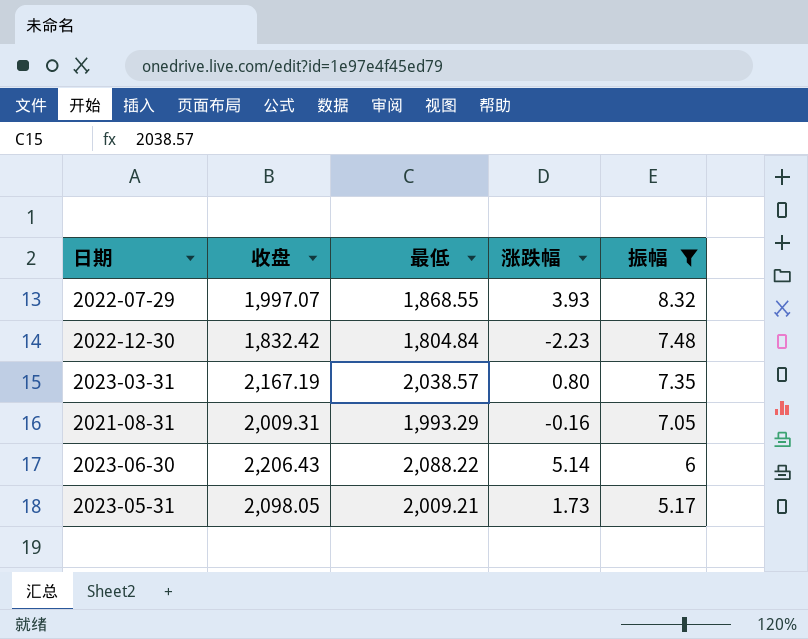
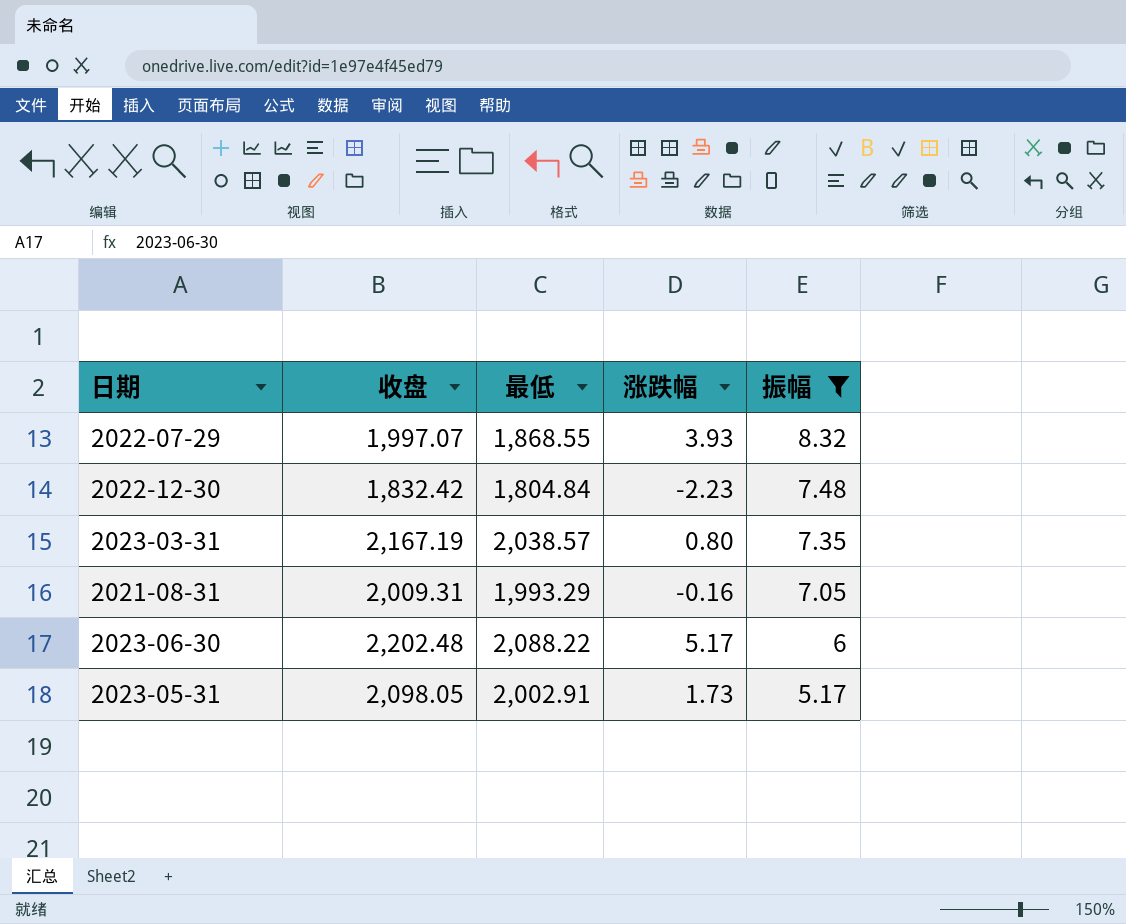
2023-06-30 | 收盘: 2,206.43 -> 2,202.48
2023-06-30 | 涨跌幅: 5.14 -> 5.17
2023-05-31 | 最低: 2,009.21 -> 2,002.91

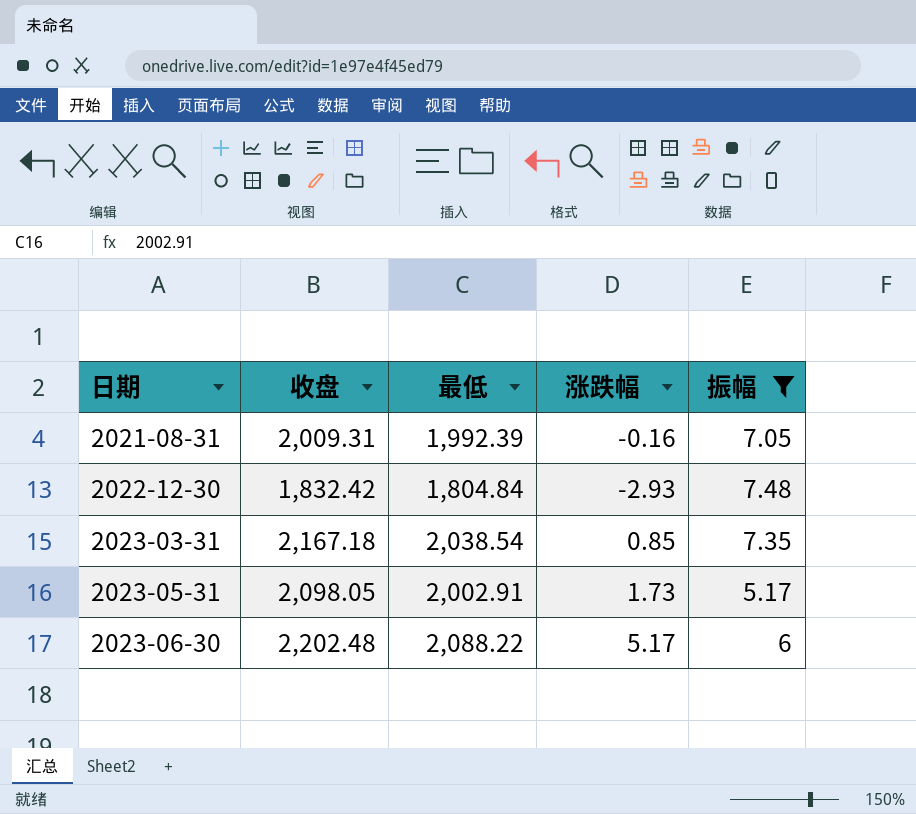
row order: 振幅 descending -> 日期 ascending
row 2022-07-29: 1,997.07 | 1,868.55 | 3.93 | 8.32 -> none
2021-08-31 | 最低: 1,993.29 -> 1,992.39
2022-12-30 | 涨跌幅: -2.23 -> -2.93
2023-03-31 | 收盘: 2,167.19 -> 2,167.18
2023-03-31 | 最低: 2,038.57 -> 2,038.54
2023-03-31 | 涨跌幅: 0.80 -> 0.85

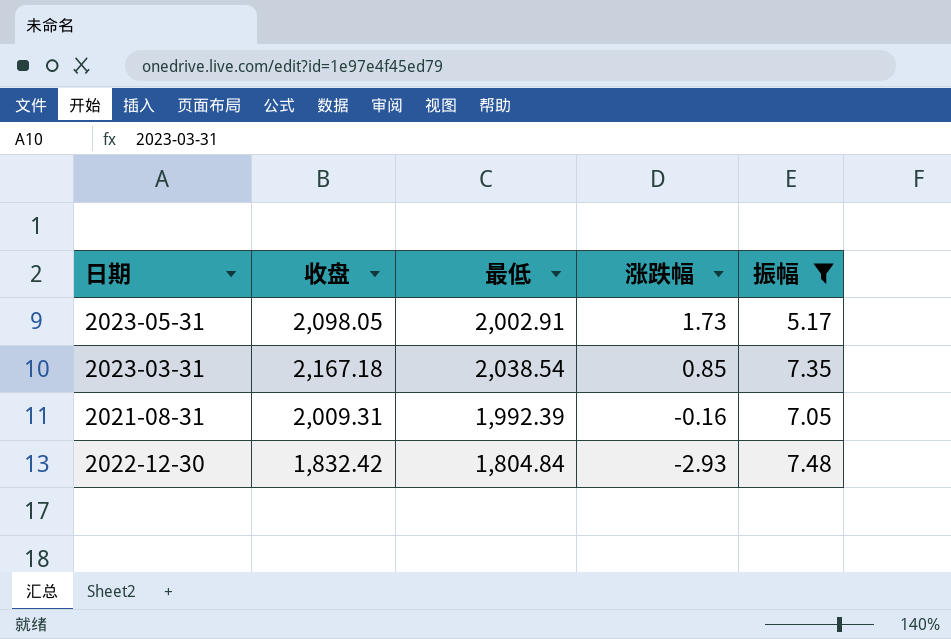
row order: 日期 ascending -> 涨跌幅 descending
row 2023-06-30: 2,202.48 | 2,088.22 | 5.17 | 6 -> none

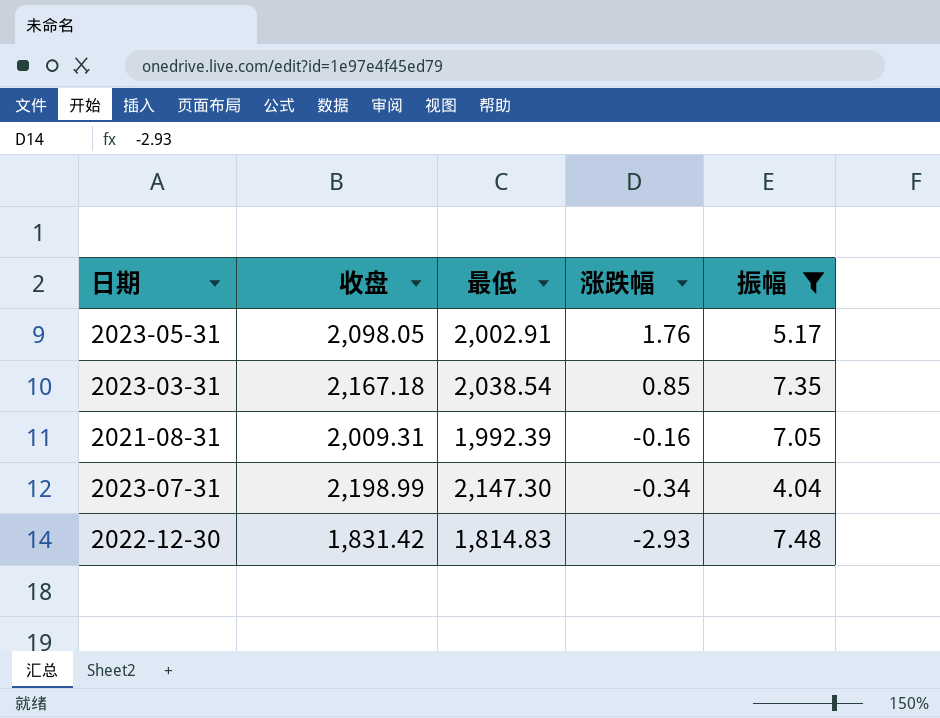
2023-05-31 | 涨跌幅: 1.73 -> 1.76
row 2023-07-31: none -> 2,198.99 | 2,147.30 | -0.34 | 4.04
2022-12-30 | 收盘: 1,832.42 -> 1,831.42
2022-12-30 | 最低: 1,804.84 -> 1,814.83

